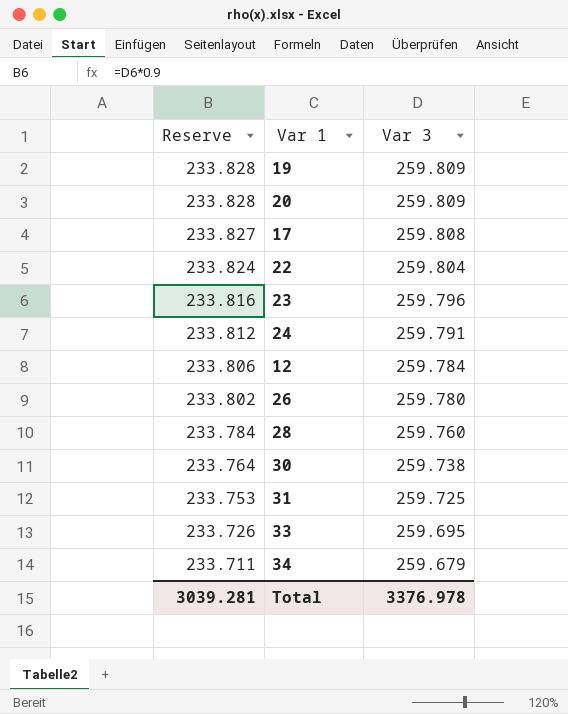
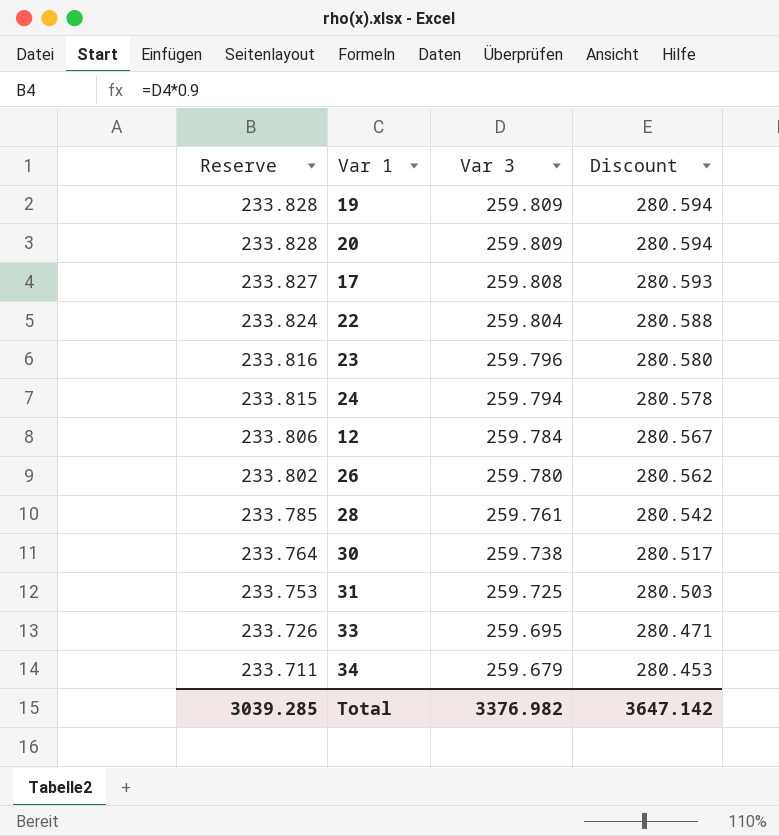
column Discount | formula: none -> [Var 3] * 1.08
24 | Reserve: 233.812 -> 233.815
24 | Var 3: 259.791 -> 259.794
28 | Reserve: 233.784 -> 233.785
28 | Var 3: 259.760 -> 259.761
Total | Reserve: 3039.281 -> 3039.285
Total | Var 3: 3376.978 -> 3376.982

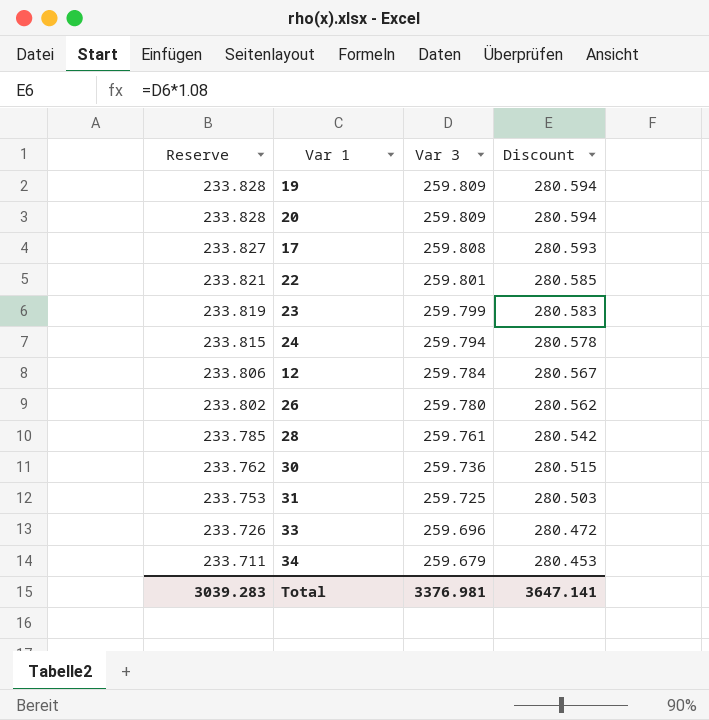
22 | Reserve: 233.824 -> 233.821
22 | Var 3: 259.804 -> 259.801
22 | Discount: 280.588 -> 280.585
23 | Reserve: 233.816 -> 233.819
23 | Var 3: 259.796 -> 259.799
23 | Discount: 280.580 -> 280.583
30 | Reserve: 233.764 -> 233.762
30 | Var 3: 259.738 -> 259.736
30 | Discount: 280.517 -> 280.515
33 | Var 3: 259.695 -> 259.696
33 | Discount: 280.471 -> 280.472
Total | Reserve: 3039.285 -> 3039.283
Total | Var 3: 3376.982 -> 3376.981
Total | Discount: 3647.142 -> 3647.141

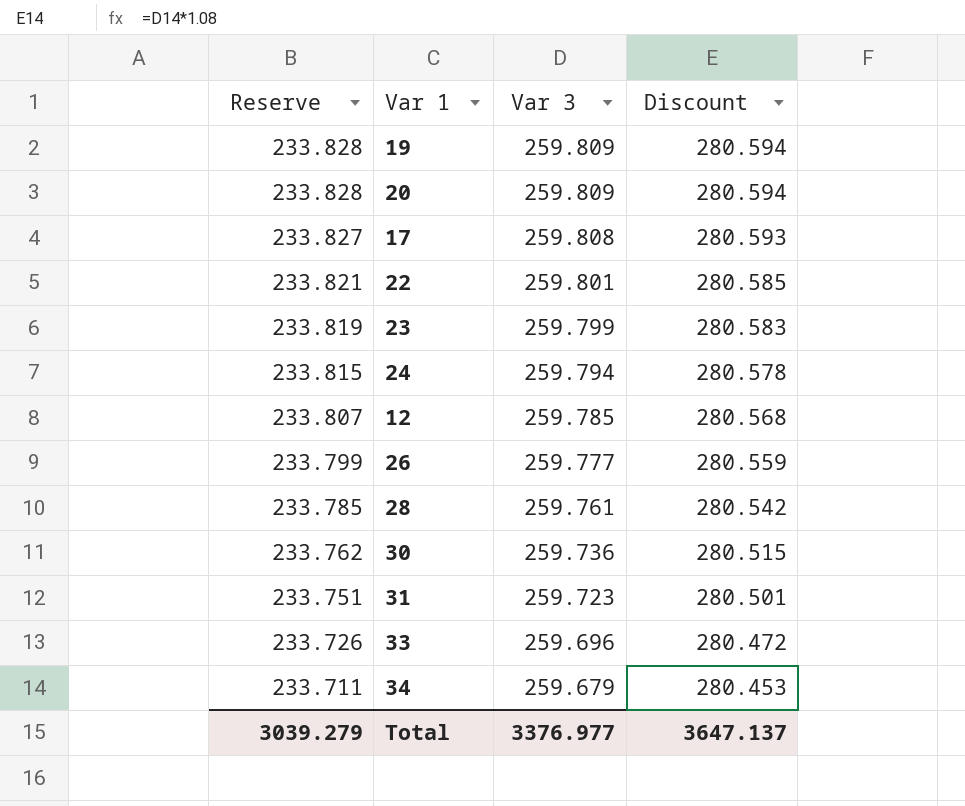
12 | Reserve: 233.806 -> 233.807
12 | Var 3: 259.784 -> 259.785
12 | Discount: 280.567 -> 280.568
26 | Reserve: 233.802 -> 233.799
26 | Var 3: 259.780 -> 259.777
26 | Discount: 280.562 -> 280.559
31 | Reserve: 233.753 -> 233.751
31 | Var 3: 259.725 -> 259.723
31 | Discount: 280.503 -> 280.501
Total | Reserve: 3039.283 -> 3039.279
Total | Var 3: 3376.981 -> 3376.977
Total | Discount: 3647.141 -> 3647.137

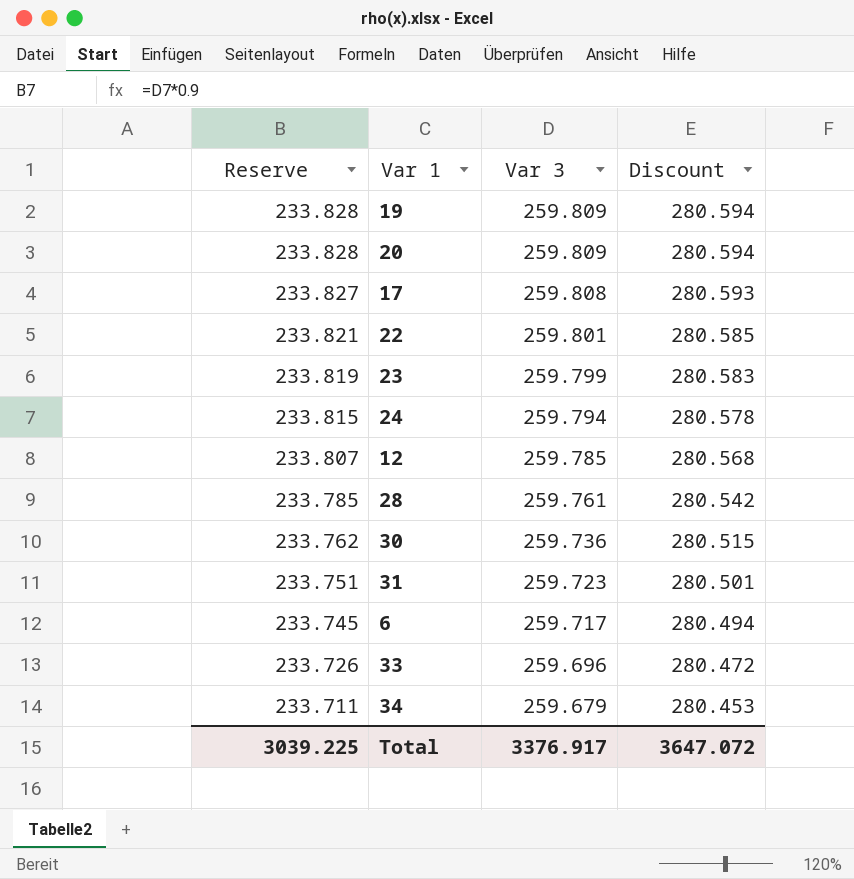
row 26: 233.799 | 259.777 | 280.559 -> none
row 6: none -> 233.745 | 259.717 | 280.494
Total | Reserve: 3039.279 -> 3039.225
Total | Var 3: 3376.977 -> 3376.917
Total | Discount: 3647.137 -> 3647.072

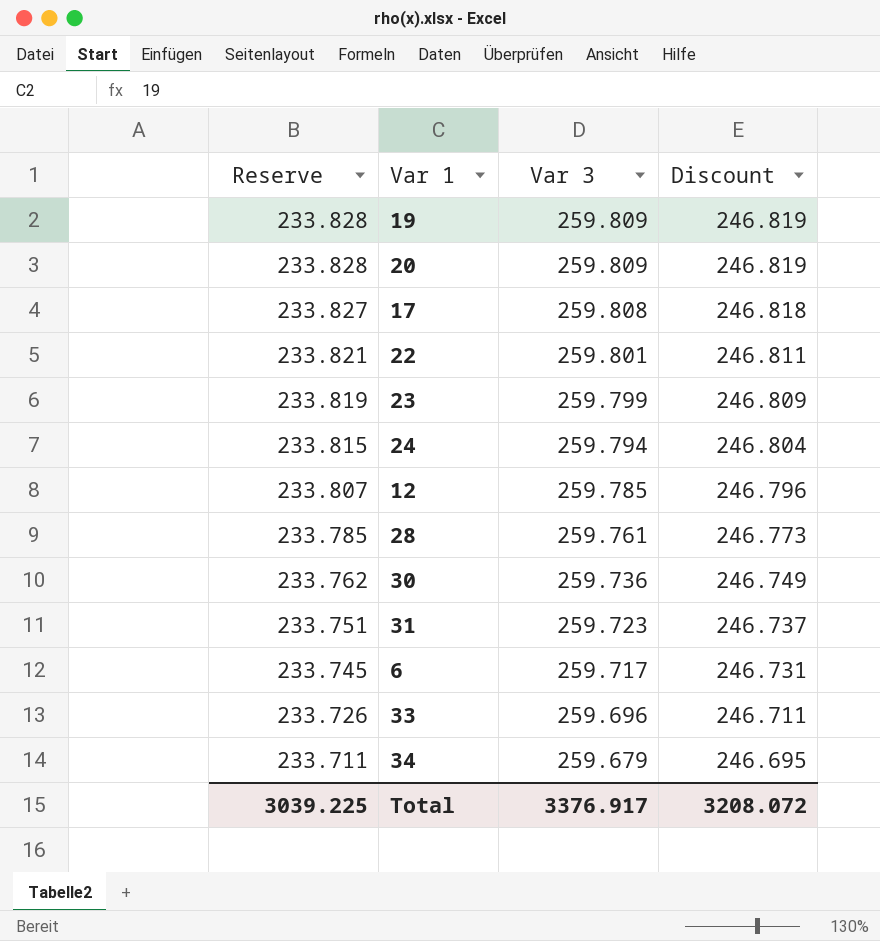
column Discount | formula: [Var 3] * 1.08 -> [Var 3] * 0.95
Total | Discount: 3647.072 -> 3208.072

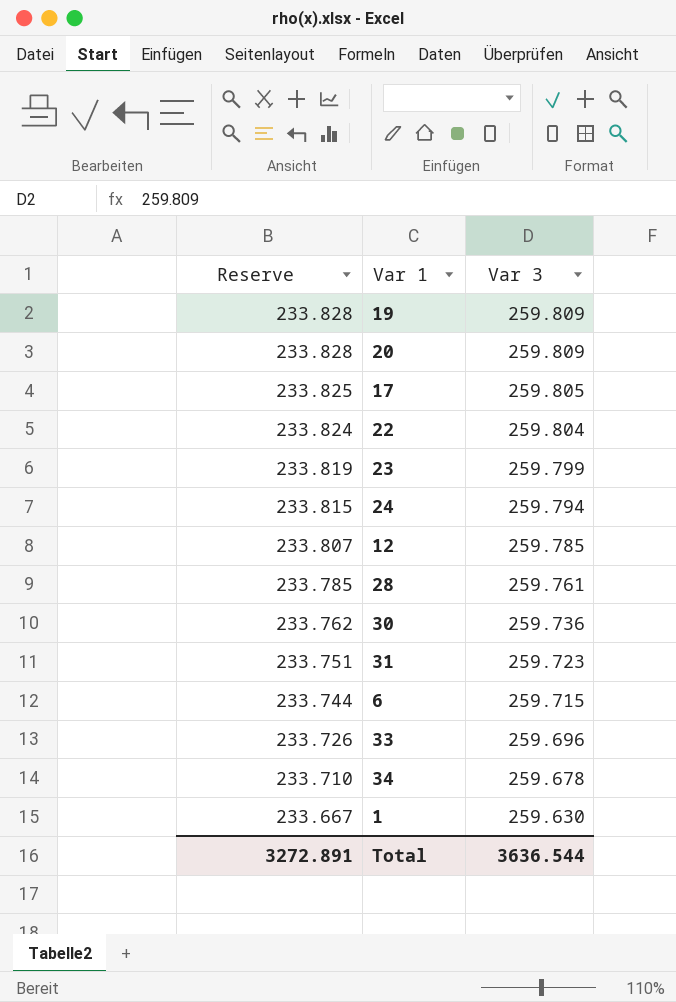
column Discount | formula: [Var 3] * 0.95 -> none
17 | Reserve: 233.827 -> 233.825
17 | Var 3: 259.808 -> 259.805
22 | Reserve: 233.821 -> 233.824
22 | Var 3: 259.801 -> 259.804
6 | Reserve: 233.745 -> 233.744
6 | Var 3: 259.717 -> 259.715
34 | Reserve: 233.711 -> 233.710
34 | Var 3: 259.679 -> 259.678
row 1: none -> 233.667 | 259.630
Total | Reserve: 3039.225 -> 3272.891
Total | Var 3: 3376.917 -> 3636.544

